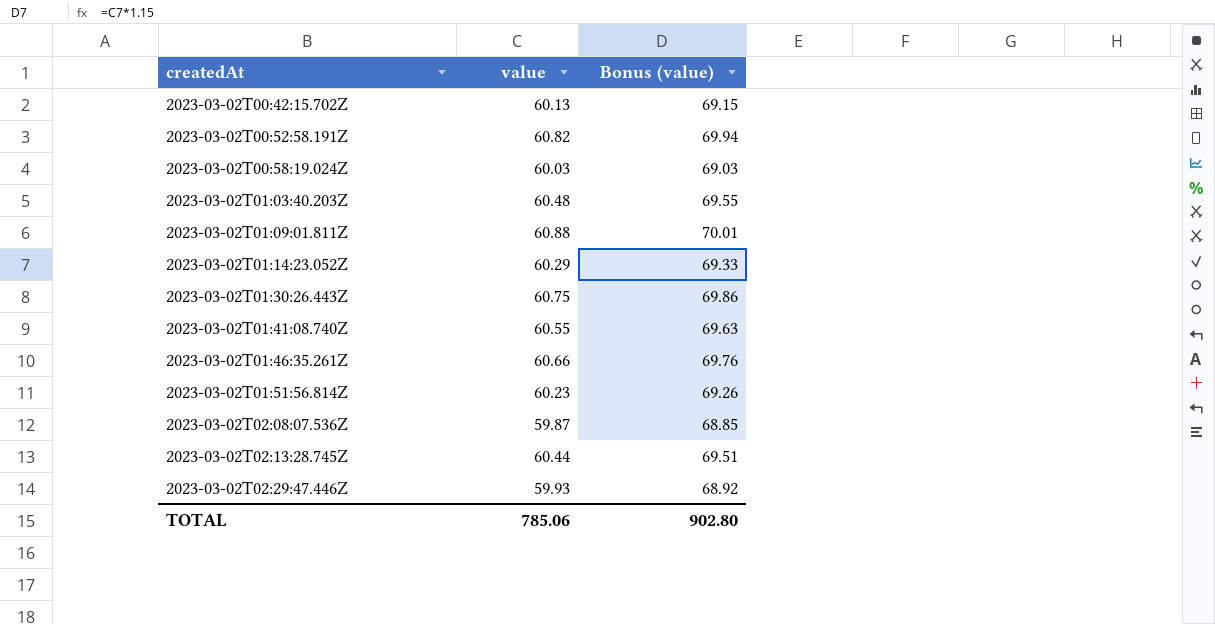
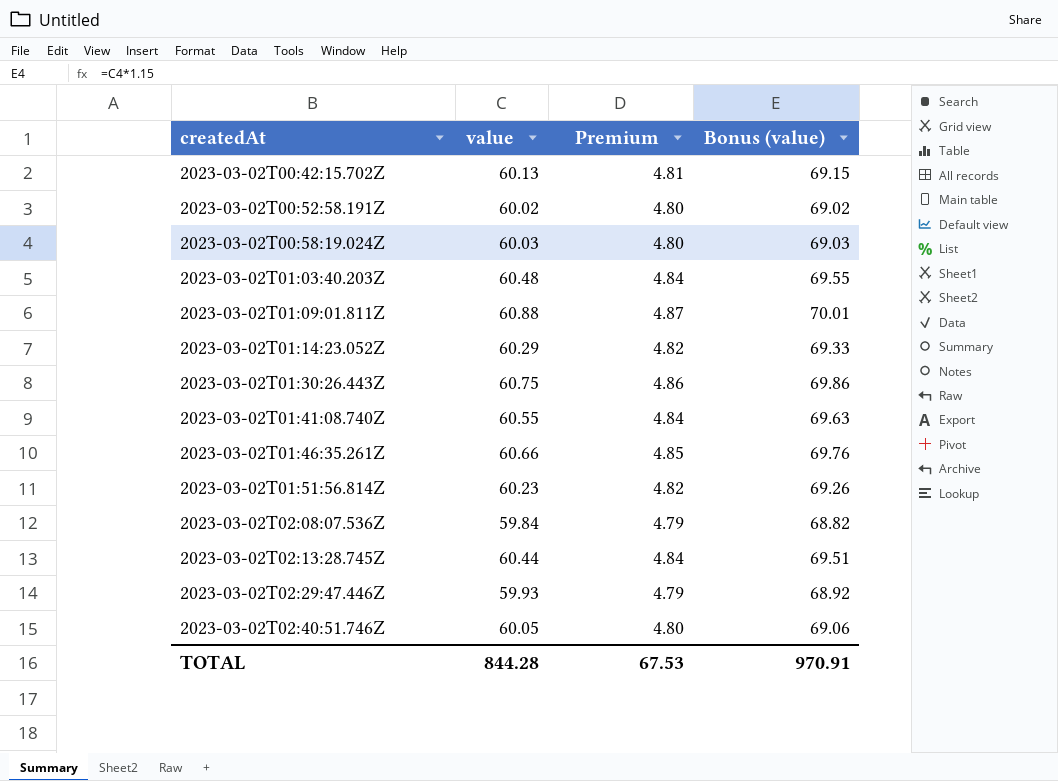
column Premium | formula: none -> [value] * 0.08
2023-03-02T00:52:58.191Z | value: 60.82 -> 60.02
2023-03-02T00:52:58.191Z | Bonus (value): 69.94 -> 69.02
2023-03-02T02:08:07.536Z | value: 59.87 -> 59.84
2023-03-02T02:08:07.536Z | Bonus (value): 68.85 -> 68.82
row 2023-03-02T02:40:51.746Z: none -> 60.05 | 4.80 | 69.06
TOTAL | value: 785.06 -> 844.28
TOTAL | Bonus (value): 902.80 -> 970.91

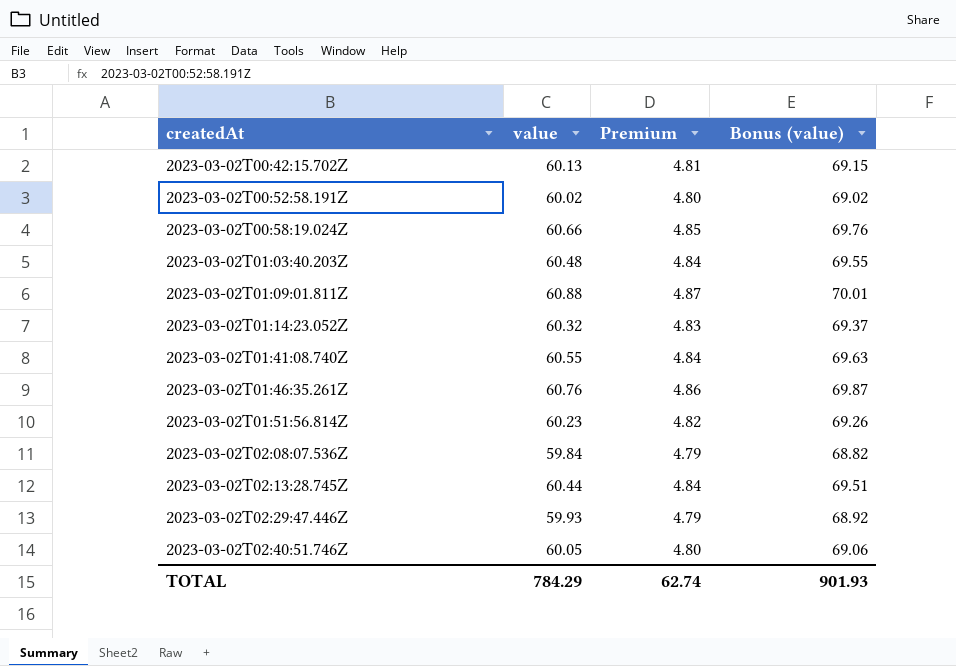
row 2023-03-02T01:30:26.443Z: 60.75 | 4.86 | 69.86 -> none
2023-03-02T00:58:19.024Z | value: 60.03 -> 60.66
2023-03-02T00:58:19.024Z | Premium: 4.80 -> 4.85
2023-03-02T00:58:19.024Z | Bonus (value): 69.03 -> 69.76
2023-03-02T01:14:23.052Z | value: 60.29 -> 60.32
2023-03-02T01:14:23.052Z | Premium: 4.82 -> 4.83
2023-03-02T01:14:23.052Z | Bonus (value): 69.33 -> 69.37
2023-03-02T01:46:35.261Z | value: 60.66 -> 60.76
2023-03-02T01:46:35.261Z | Premium: 4.85 -> 4.86
2023-03-02T01:46:35.261Z | Bonus (value): 69.76 -> 69.87
TOTAL | value: 844.28 -> 784.29
TOTAL | Premium: 67.53 -> 62.74
TOTAL | Bonus (value): 970.91 -> 901.93

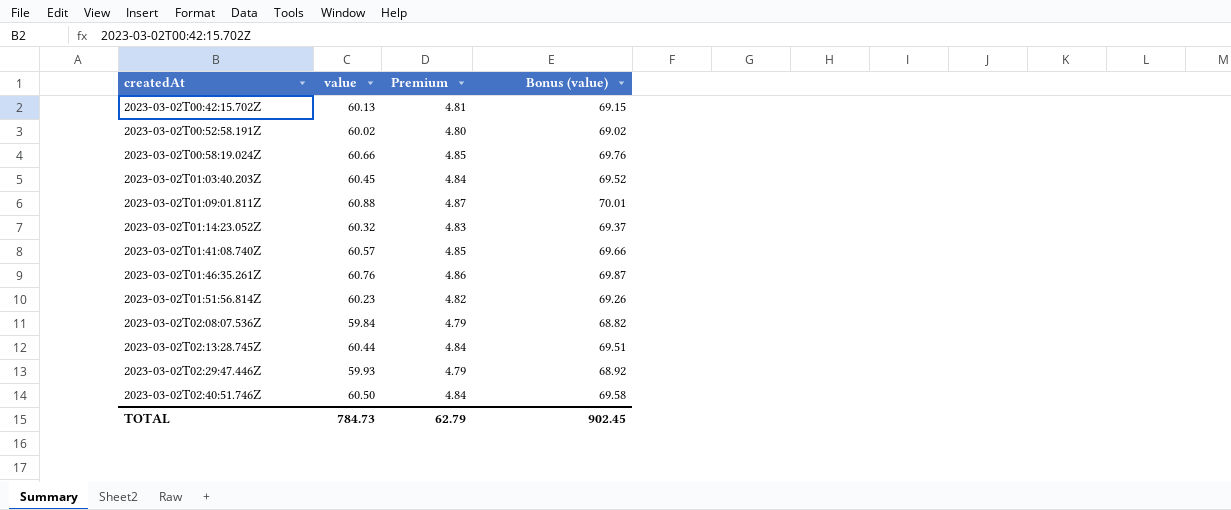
2023-03-02T01:03:40.203Z | value: 60.48 -> 60.45
2023-03-02T01:03:40.203Z | Bonus (value): 69.55 -> 69.52
2023-03-02T01:41:08.740Z | value: 60.55 -> 60.57
2023-03-02T01:41:08.740Z | Premium: 4.84 -> 4.85
2023-03-02T01:41:08.740Z | Bonus (value): 69.63 -> 69.66
2023-03-02T02:40:51.746Z | value: 60.05 -> 60.50
2023-03-02T02:40:51.746Z | Premium: 4.80 -> 4.84
2023-03-02T02:40:51.746Z | Bonus (value): 69.06 -> 69.58
TOTAL | value: 784.29 -> 784.73
TOTAL | Premium: 62.74 -> 62.79
TOTAL | Bonus (value): 901.93 -> 902.45

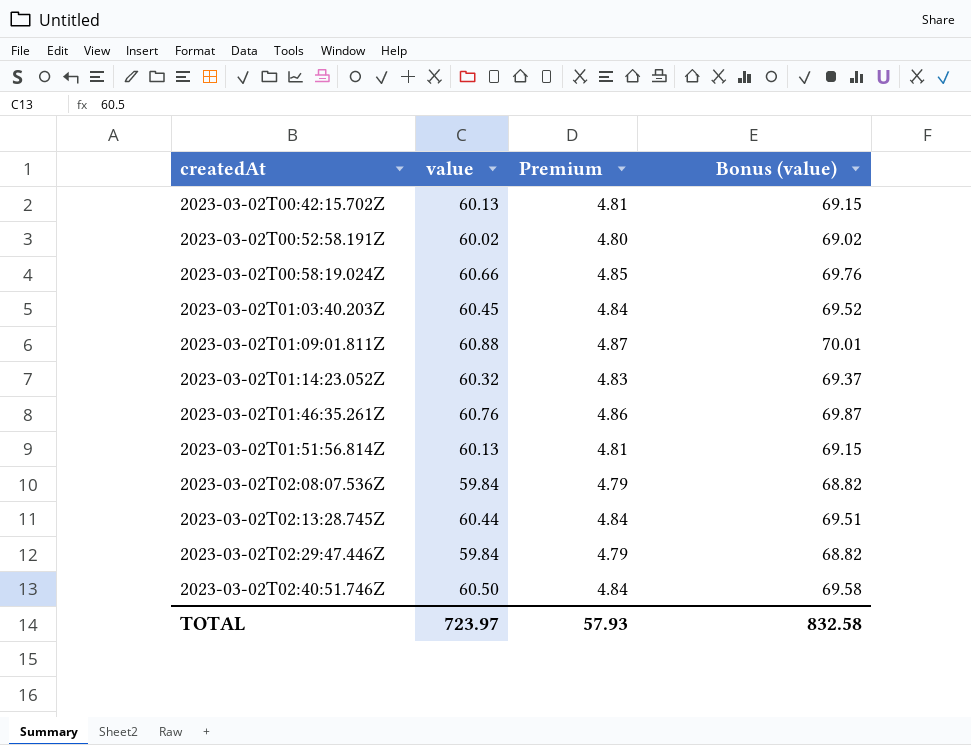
row 2023-03-02T01:41:08.740Z: 60.57 | 4.85 | 69.66 -> none
2023-03-02T01:51:56.814Z | value: 60.23 -> 60.13
2023-03-02T01:51:56.814Z | Premium: 4.82 -> 4.81
2023-03-02T01:51:56.814Z | Bonus (value): 69.26 -> 69.15
2023-03-02T02:29:47.446Z | value: 59.93 -> 59.84
2023-03-02T02:29:47.446Z | Bonus (value): 68.92 -> 68.82
TOTAL | value: 784.73 -> 723.97
TOTAL | Premium: 62.79 -> 57.93
TOTAL | Bonus (value): 902.45 -> 832.58

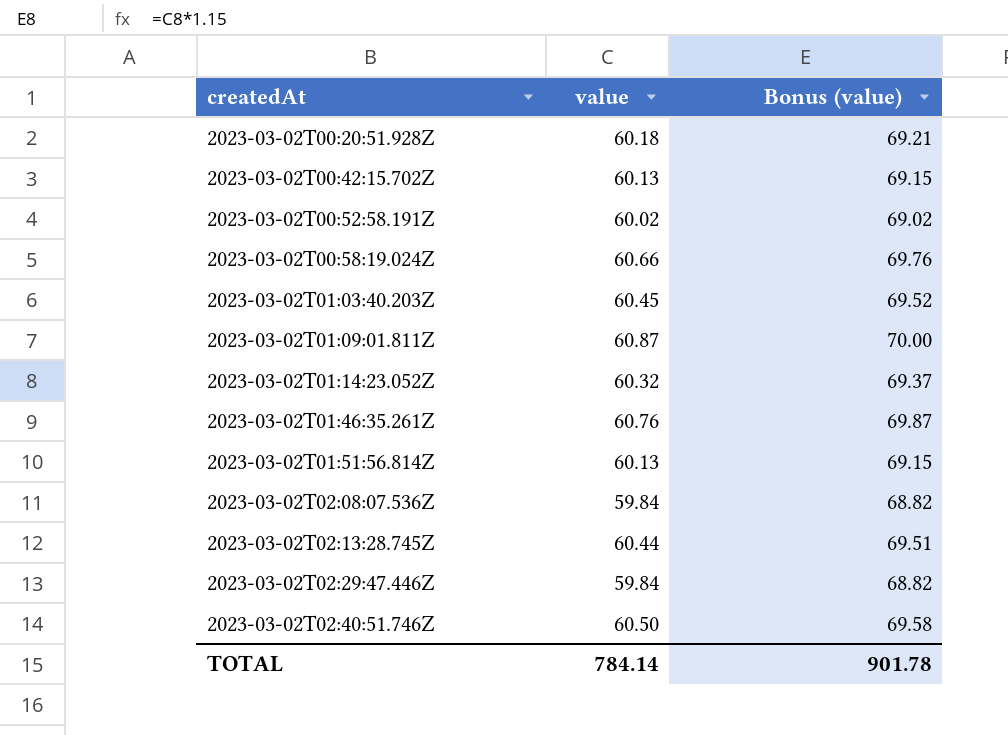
column Premium | formula: [value] * 0.08 -> none
row 2023-03-02T00:20:51.928Z: none -> 60.18 | 69.21
2023-03-02T01:09:01.811Z | value: 60.88 -> 60.87
2023-03-02T01:09:01.811Z | Bonus (value): 70.01 -> 70.00
TOTAL | value: 723.97 -> 784.14
TOTAL | Bonus (value): 832.58 -> 901.78

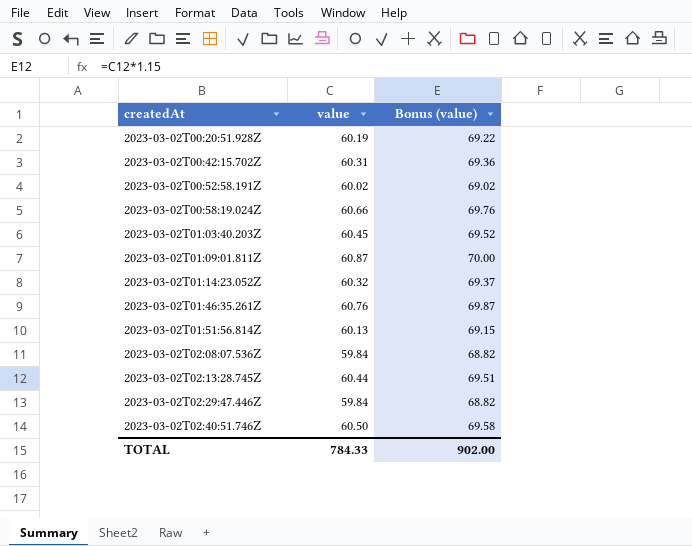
2023-03-02T00:20:51.928Z | value: 60.18 -> 60.19
2023-03-02T00:20:51.928Z | Bonus (value): 69.21 -> 69.22
2023-03-02T00:42:15.702Z | value: 60.13 -> 60.31
2023-03-02T00:42:15.702Z | Bonus (value): 69.15 -> 69.36
TOTAL | value: 784.14 -> 784.33
TOTAL | Bonus (value): 901.78 -> 902.00

